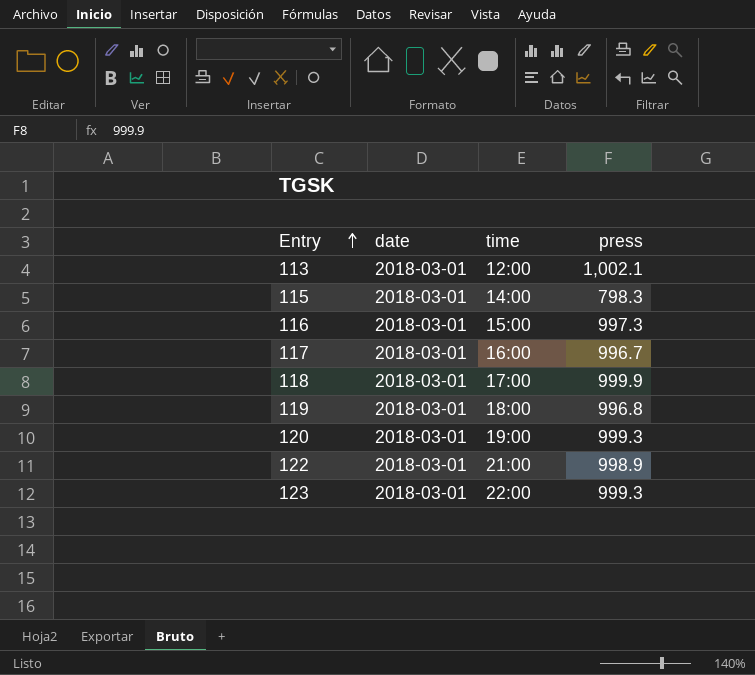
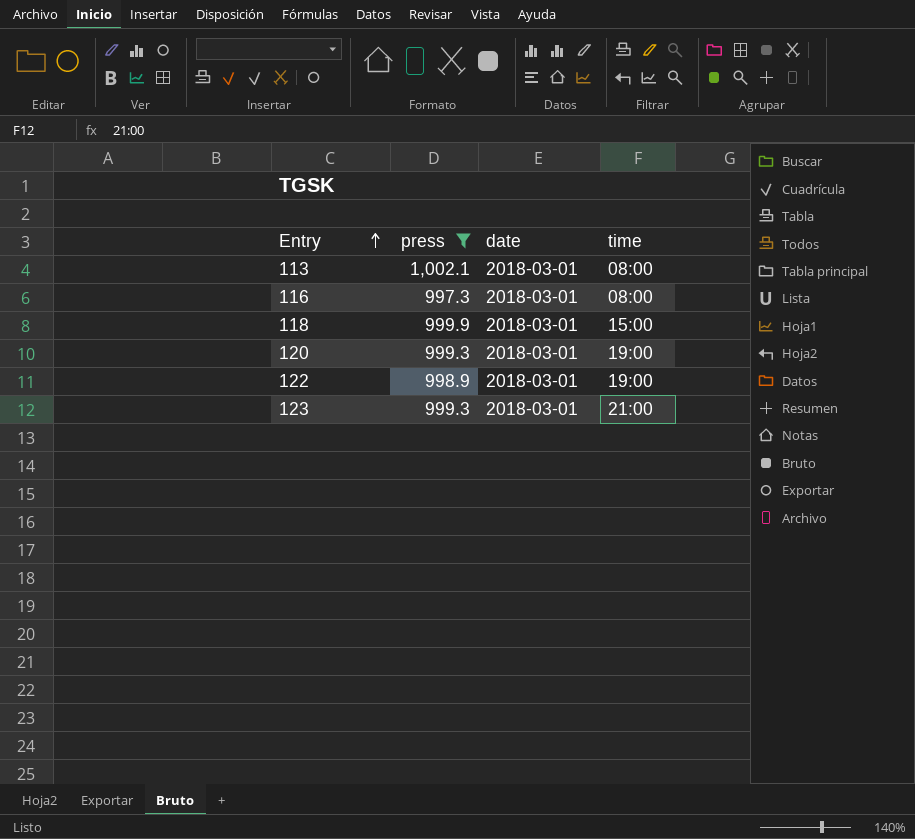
filter: none -> press >= 997.3
column press | position: 4 -> 2
113 | time: 12:00 -> 08:00
116 | time: 15:00 -> 08:00
118 | time: 17:00 -> 15:00
122 | time: 21:00 -> 19:00
123 | time: 22:00 -> 21:00

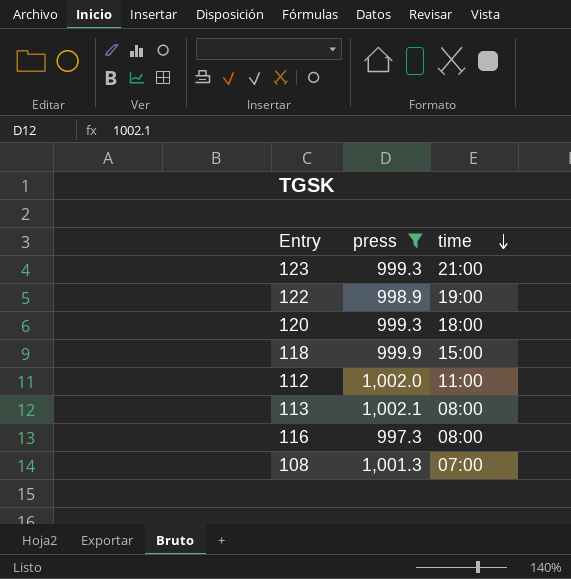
row order: Entry ascending -> time descending
column date | position: 3 -> none
120 | time: 19:00 -> 18:00
row 112: none -> 1,002.0 | 11:00
row 108: none -> 1,001.3 | 07:00

